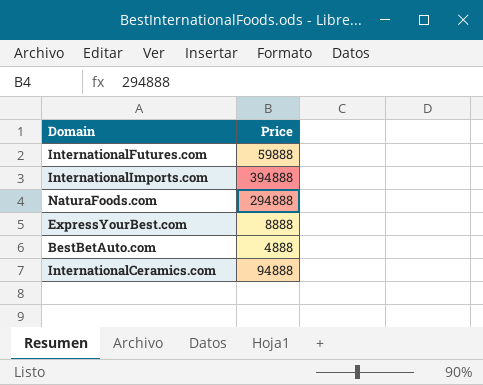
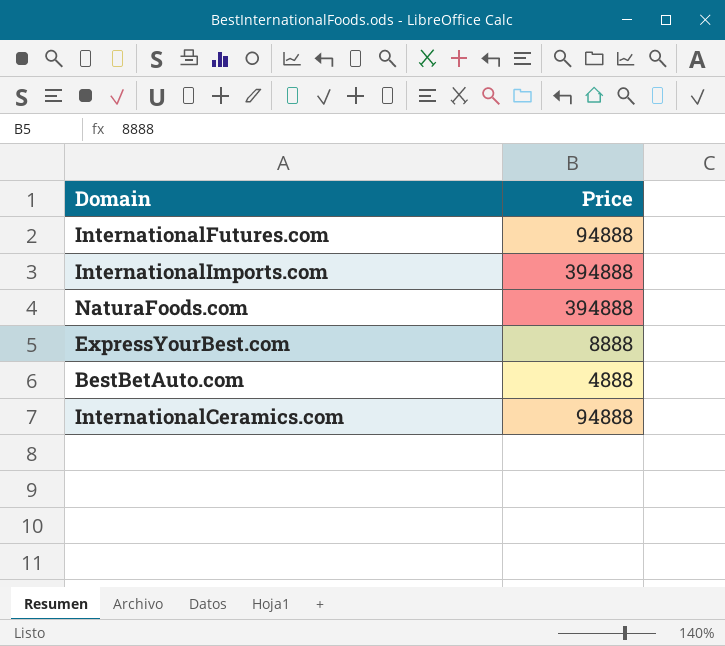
InternationalFutures.com | Price: 59888 -> 94888
NaturaFoods.com | Price: 294888 -> 394888

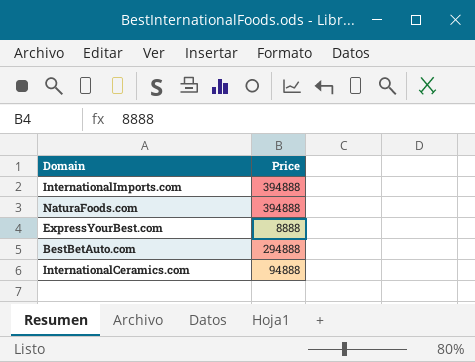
row InternationalFutures.com: 94888 -> none
BestBetAuto.com | Price: 4888 -> 294888

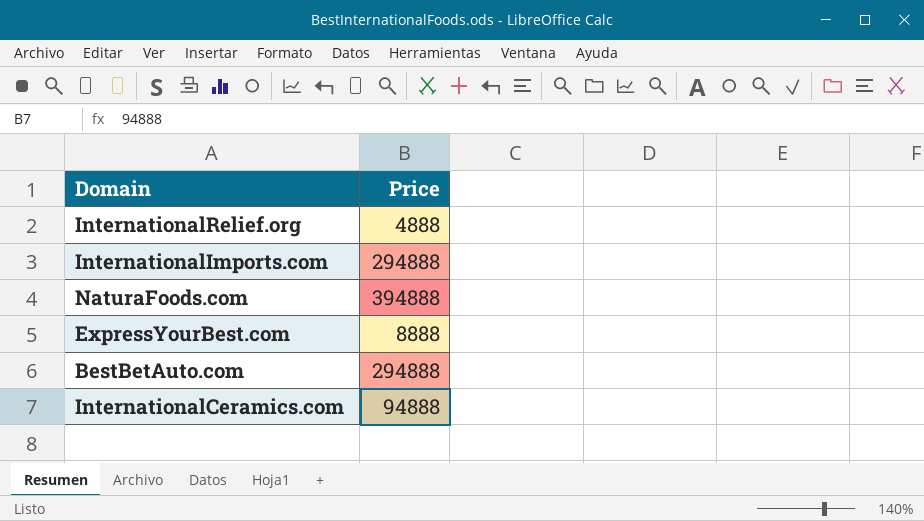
row InternationalRelief.org: none -> 4888
InternationalImports.com | Price: 394888 -> 294888

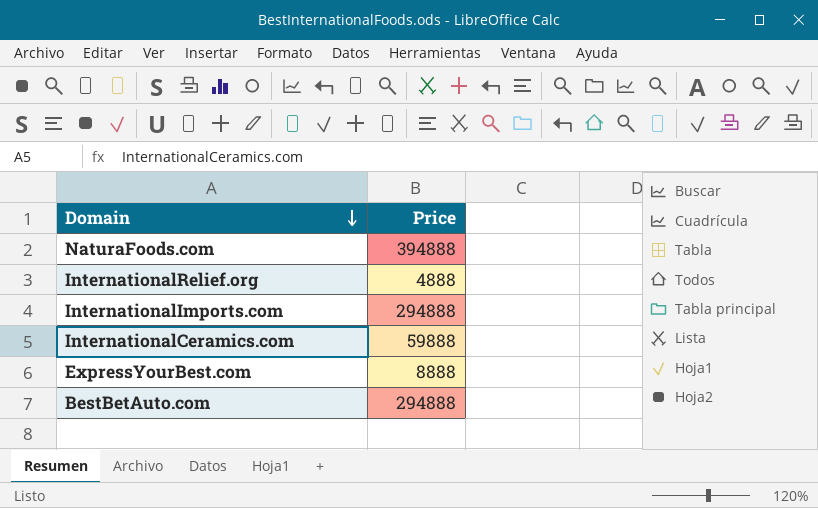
row order: none -> Domain descending
InternationalCeramics.com | Price: 94888 -> 59888

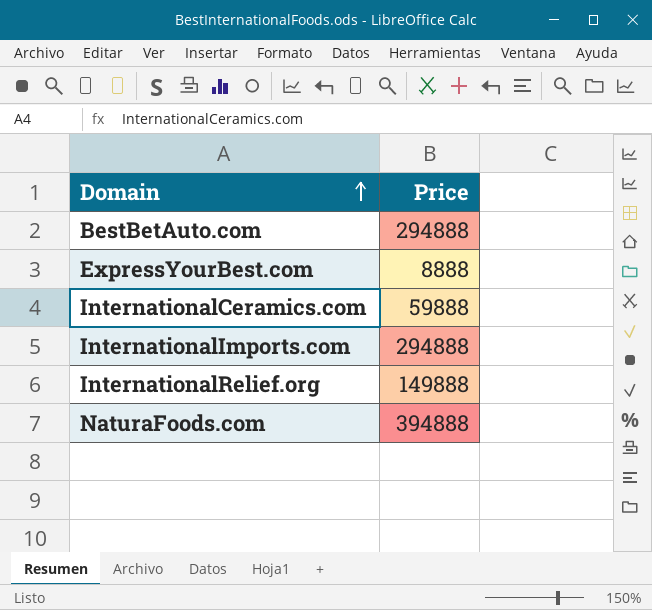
row order: Domain descending -> Domain ascending
InternationalRelief.org | Price: 4888 -> 149888

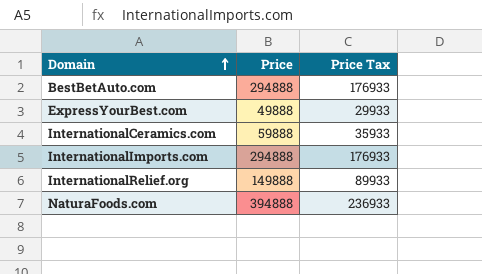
column Price Tax | formula: none -> [Price] * 0.6
ExpressYourBest.com | Price: 8888 -> 49888

